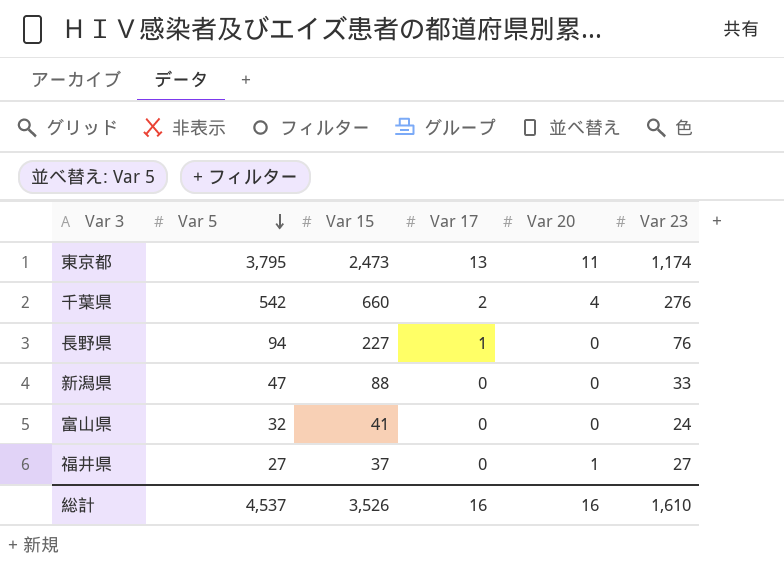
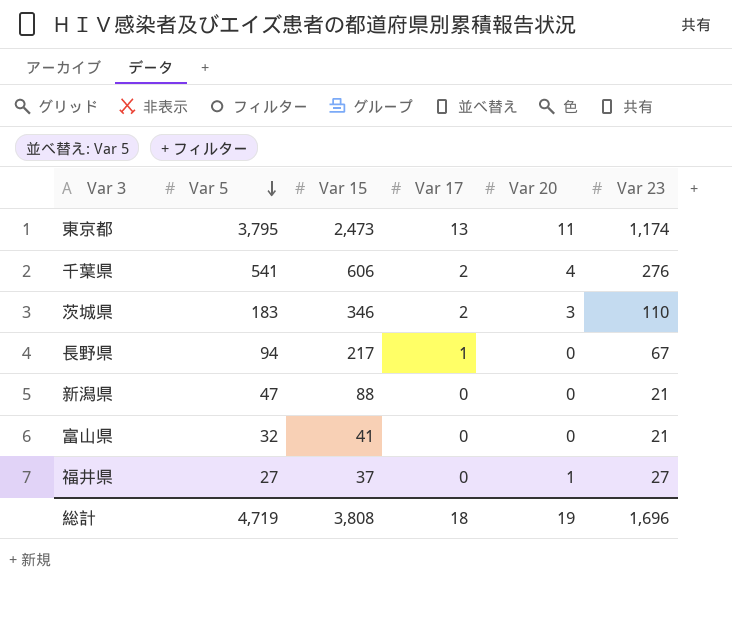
千葉県 | Var 5: 542 -> 541
千葉県 | Var 15: 660 -> 606
row 茨城県: none -> 183 | 346 | 2 | 3 | 110
長野県 | Var 15: 227 -> 217
長野県 | Var 23: 76 -> 67
新潟県 | Var 23: 33 -> 21
富山県 | Var 23: 24 -> 21
総計 | Var 5: 4,537 -> 4,719
総計 | Var 15: 3,526 -> 3,808
総計 | Var 17: 16 -> 18
総計 | Var 20: 16 -> 19
総計 | Var 23: 1,610 -> 1,696

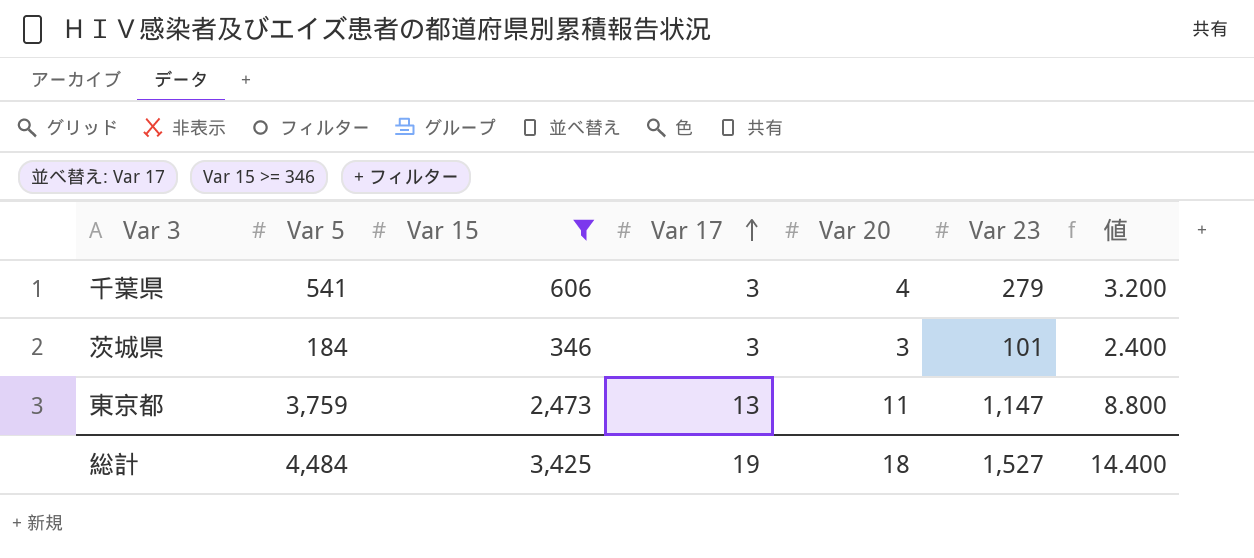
filter: none -> Var 15 >= 346
row order: Var 5 descending -> Var 17 ascending
column 値 | formula: none -> [Var 20] * 0.8
千葉県 | Var 17: 2 -> 3
千葉県 | Var 23: 276 -> 279
茨城県 | Var 5: 183 -> 184
茨城県 | Var 17: 2 -> 3
茨城県 | Var 23: 110 -> 101
東京都 | Var 5: 3,795 -> 3,759
東京都 | Var 23: 1,174 -> 1,147
総計 | Var 5: 4,719 -> 4,484
総計 | Var 15: 3,808 -> 3,425
総計 | Var 17: 18 -> 19
総計 | Var 20: 19 -> 18
総計 | Var 23: 1,696 -> 1,527

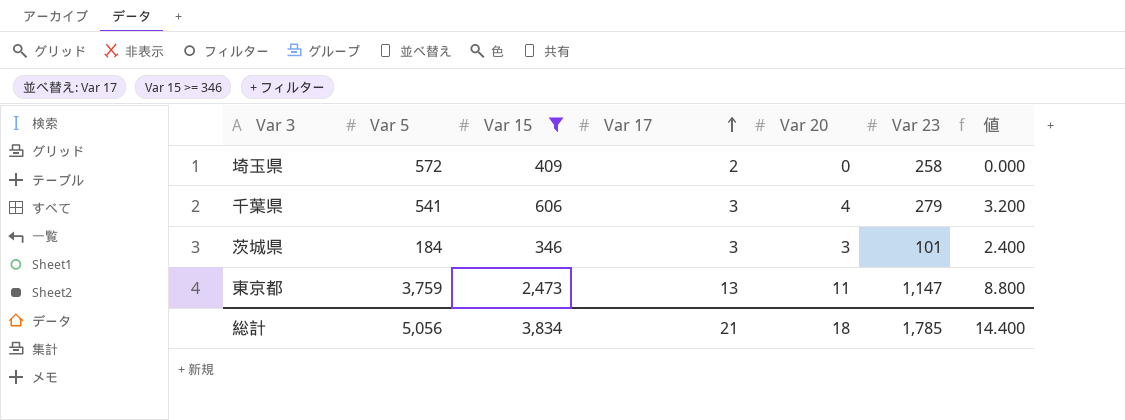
row 埼玉県: none -> 572 | 409 | 2 | 0 | 258 | 0.000
総計 | Var 5: 4,484 -> 5,056
総計 | Var 15: 3,425 -> 3,834
総計 | Var 17: 19 -> 21
総計 | Var 23: 1,527 -> 1,785

